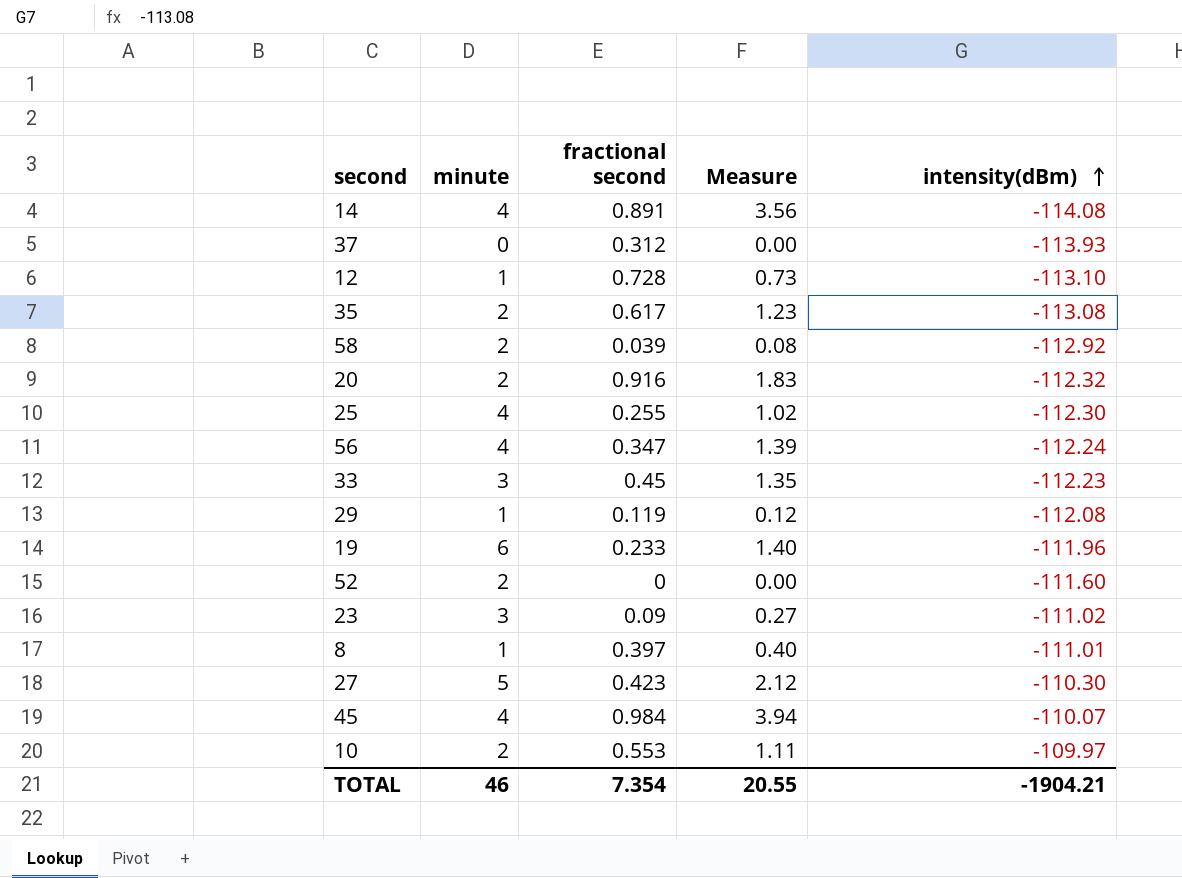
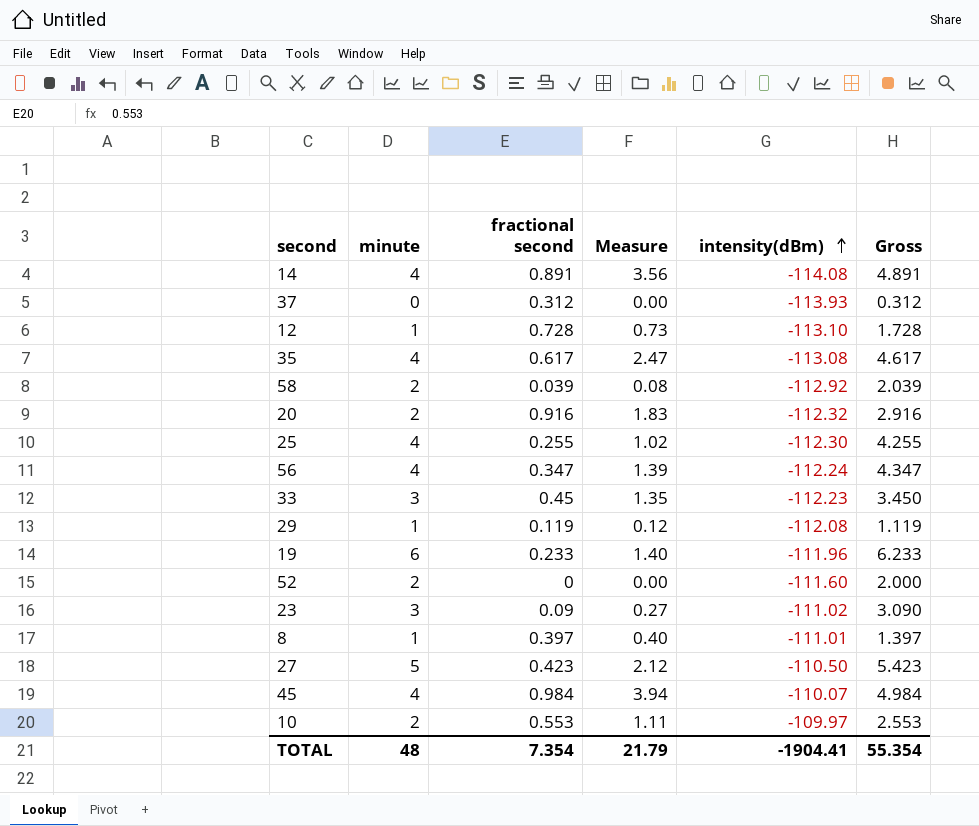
column Gross | formula: none -> [minute] + [fractional second]
35 | minute: 2 -> 4
35 | Measure: 1.23 -> 2.47
27 | intensity(dBm): -110.30 -> -110.50
TOTAL | minute: 46 -> 48
TOTAL | Measure: 20.55 -> 21.79
TOTAL | intensity(dBm): -1904.21 -> -1904.41

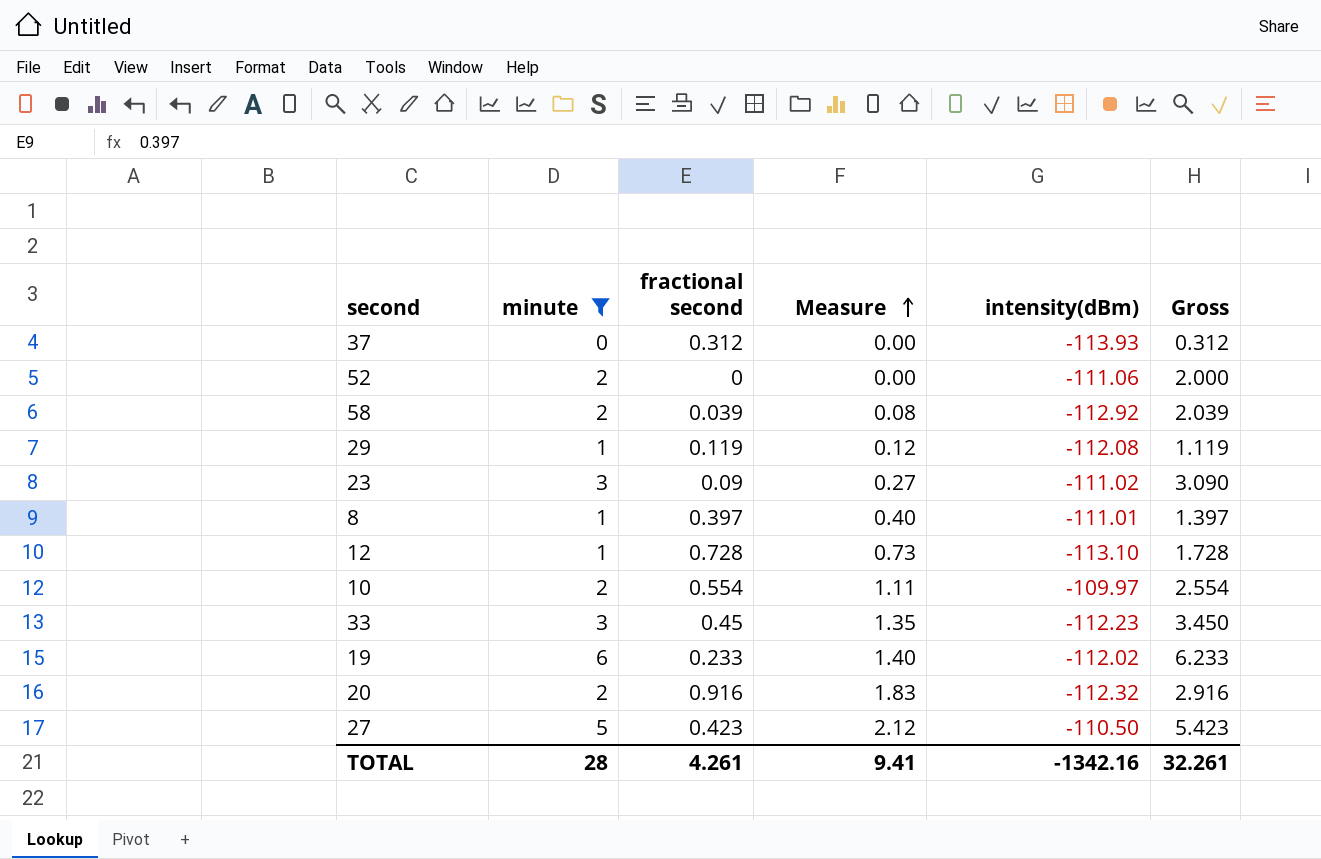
filter: none -> minute != 4
row order: intensity(dBm) ascending -> Measure ascending
52 | intensity(dBm): -111.60 -> -111.06
10 | fractional second: 0.553 -> 0.554
10 | Gross: 2.553 -> 2.554
19 | intensity(dBm): -111.96 -> -112.02
TOTAL | minute: 48 -> 28
TOTAL | fractional second: 7.354 -> 4.261
TOTAL | Measure: 21.79 -> 9.41
TOTAL | intensity(dBm): -1904.41 -> -1342.16
TOTAL | Gross: 55.354 -> 32.261

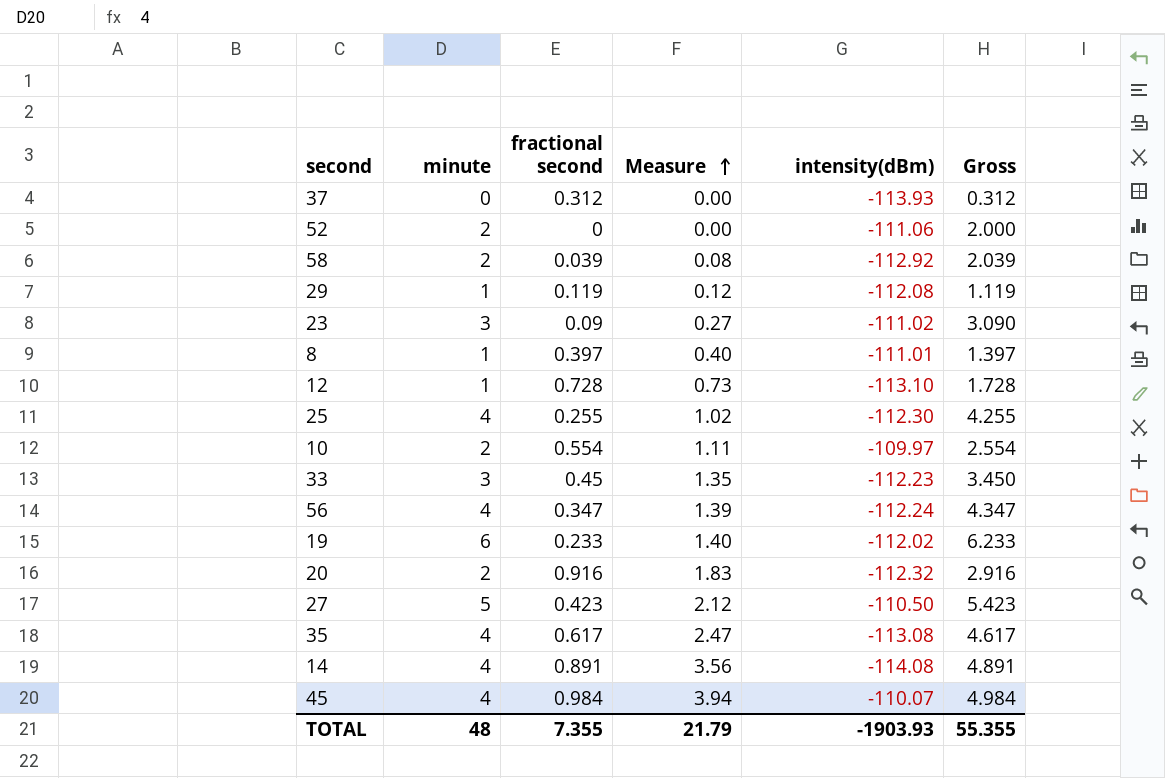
filter: minute != 4 -> none
TOTAL | minute: 28 -> 48
TOTAL | fractional second: 4.261 -> 7.355
TOTAL | Measure: 9.41 -> 21.79
TOTAL | intensity(dBm): -1342.16 -> -1903.93
TOTAL | Gross: 32.261 -> 55.355

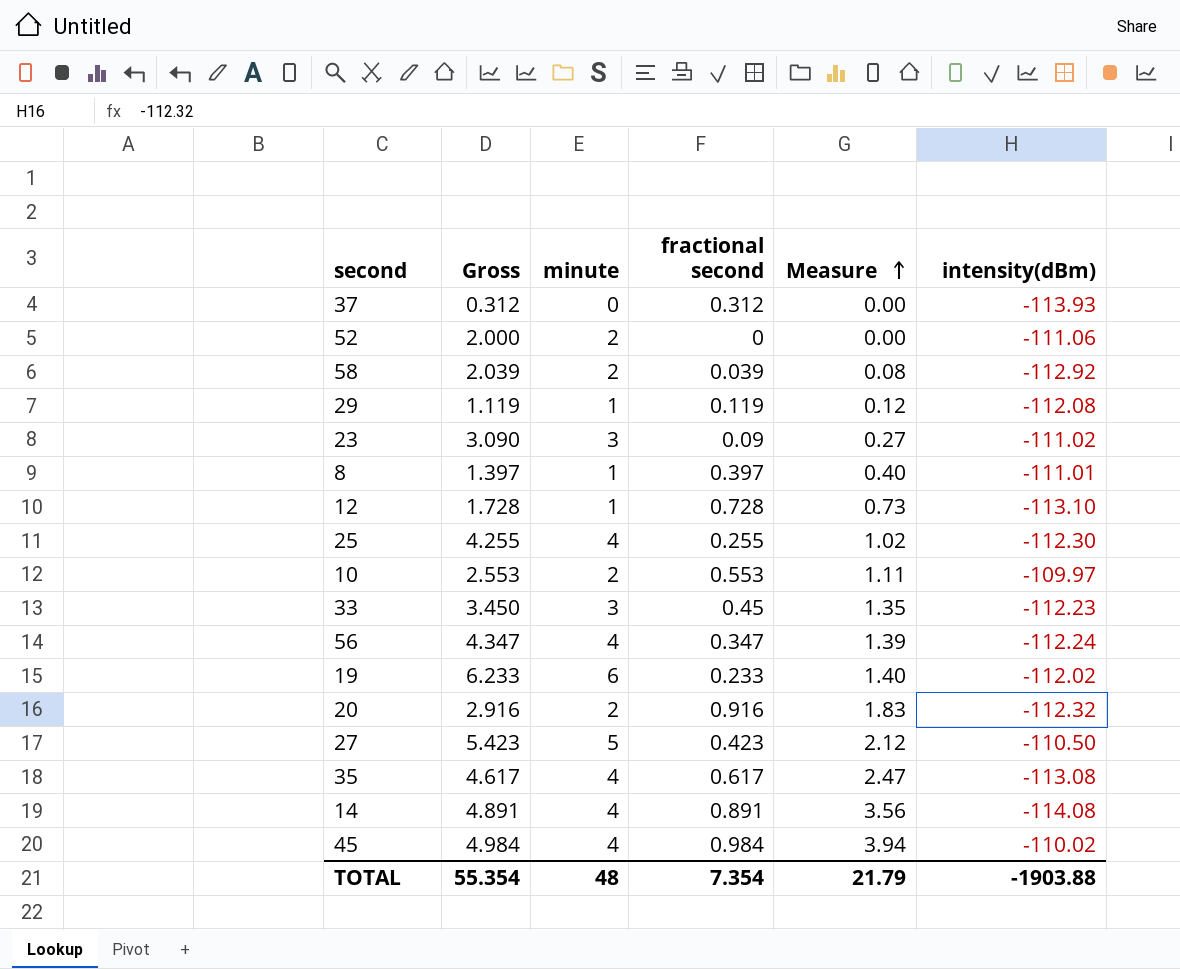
column Gross | position: 6 -> 2
10 | Gross: 2.554 -> 2.553
10 | fractional second: 0.554 -> 0.553
45 | intensity(dBm): -110.07 -> -110.02
TOTAL | Gross: 55.355 -> 55.354
TOTAL | fractional second: 7.355 -> 7.354
TOTAL | intensity(dBm): -1903.93 -> -1903.88

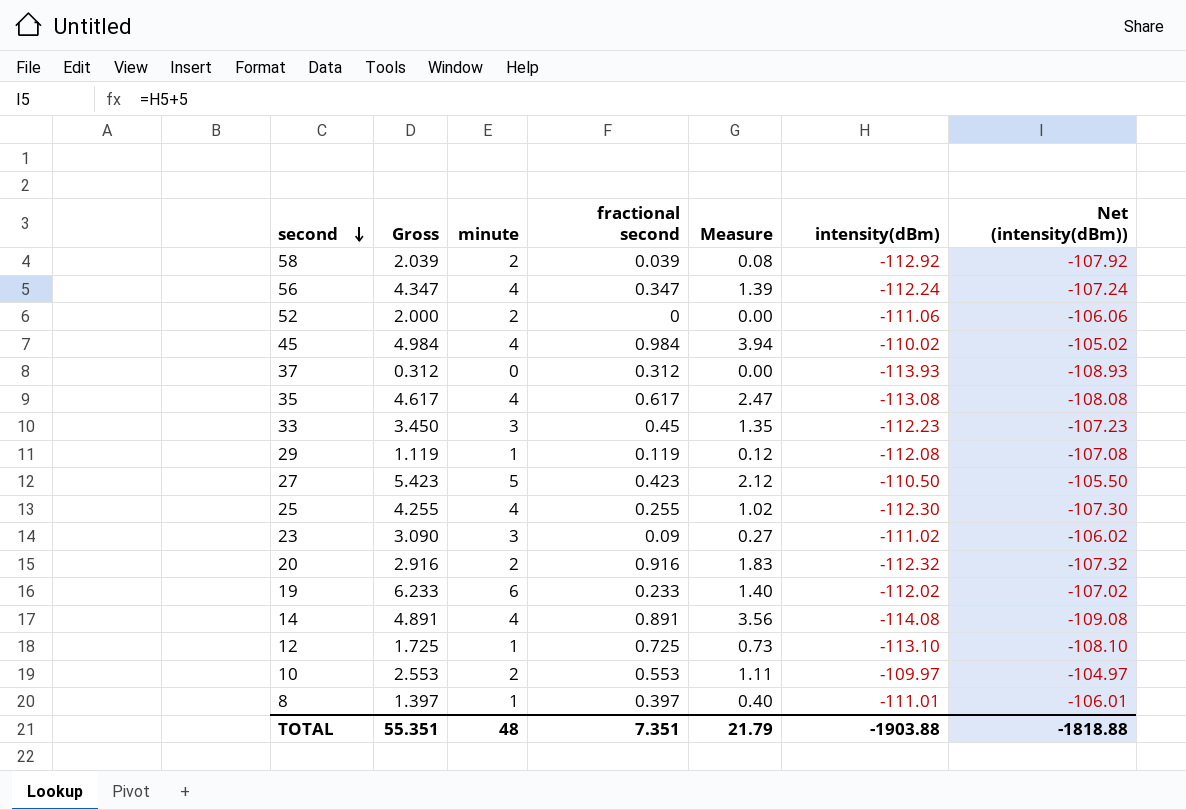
row order: Measure ascending -> second descending
column Net (intensity(dBm)) | formula: none -> [intensity(dBm)] + 5
12 | Gross: 1.728 -> 1.725
12 | fractional second: 0.728 -> 0.725
TOTAL | Gross: 55.354 -> 55.351
TOTAL | fractional second: 7.354 -> 7.351

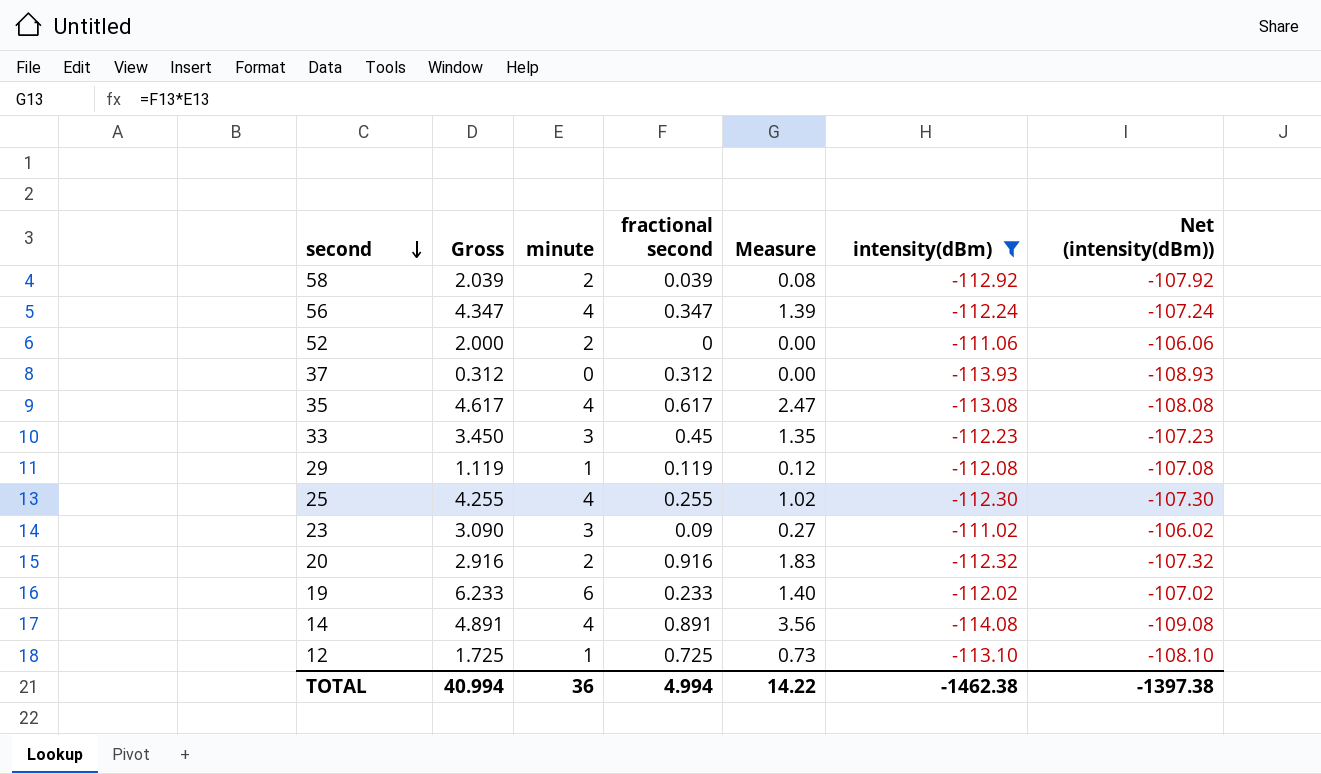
filter: none -> intensity(dBm) <= -111.02
TOTAL | Gross: 55.351 -> 40.994
TOTAL | minute: 48 -> 36
TOTAL | fractional second: 7.351 -> 4.994
TOTAL | Measure: 21.79 -> 14.22
TOTAL | intensity(dBm): -1903.88 -> -1462.38
TOTAL | Net (intensity(dBm)): -1818.88 -> -1397.38

